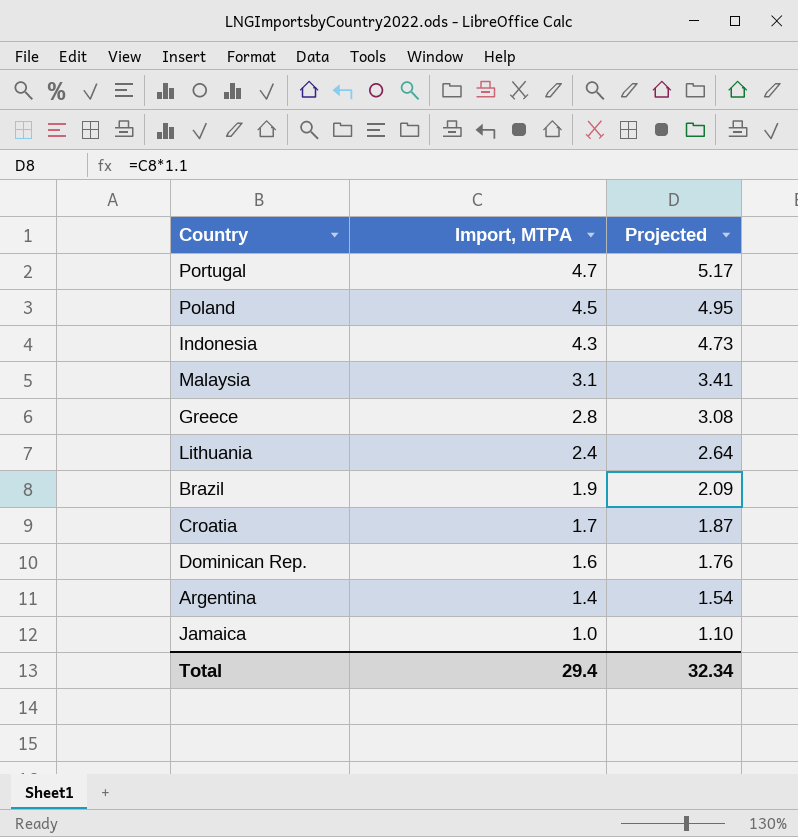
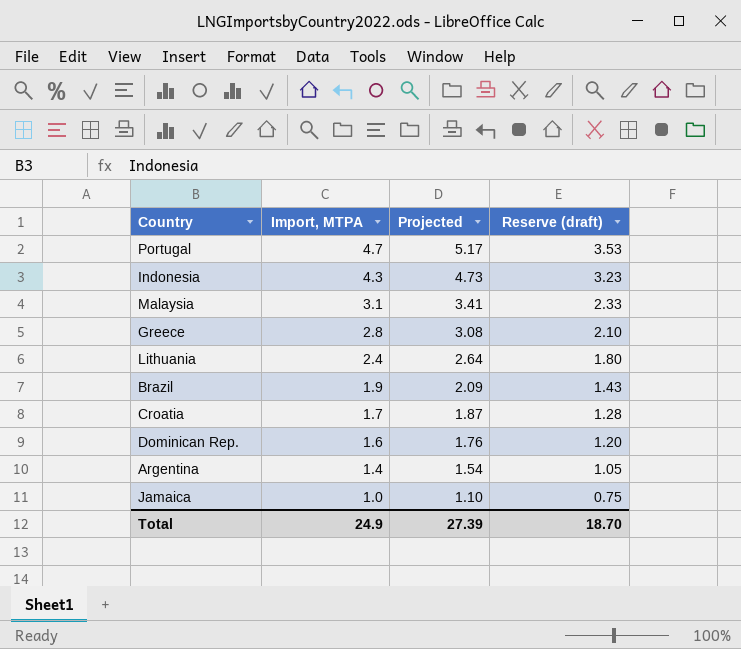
column Reserve (draft) | formula: none -> [Import, MTPA] * 0.75
row Poland: 4.5 | 4.95 -> none
Total | Import, MTPA: 29.4 -> 24.9
Total | Projected: 32.34 -> 27.39

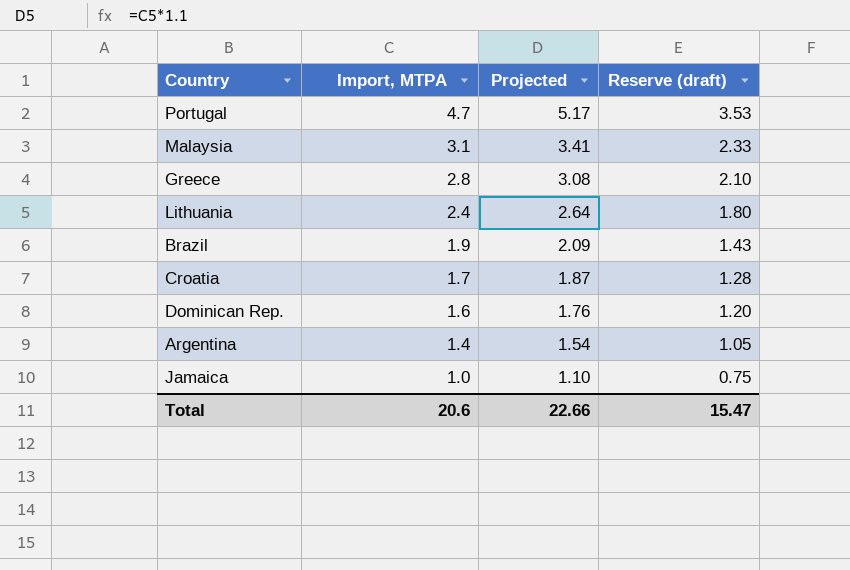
row Indonesia: 4.3 | 4.73 | 3.23 -> none
Total | Import, MTPA: 24.9 -> 20.6
Total | Projected: 27.39 -> 22.66
Total | Reserve (draft): 18.70 -> 15.47

